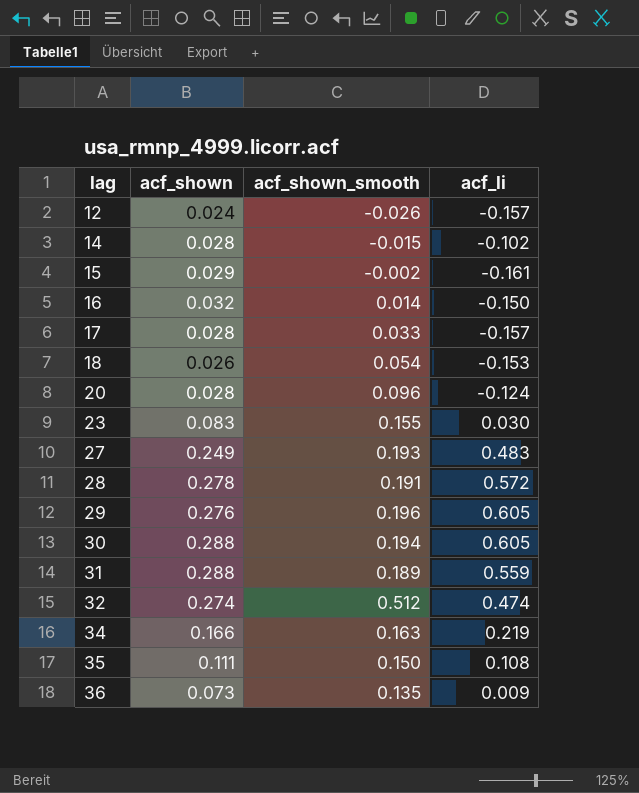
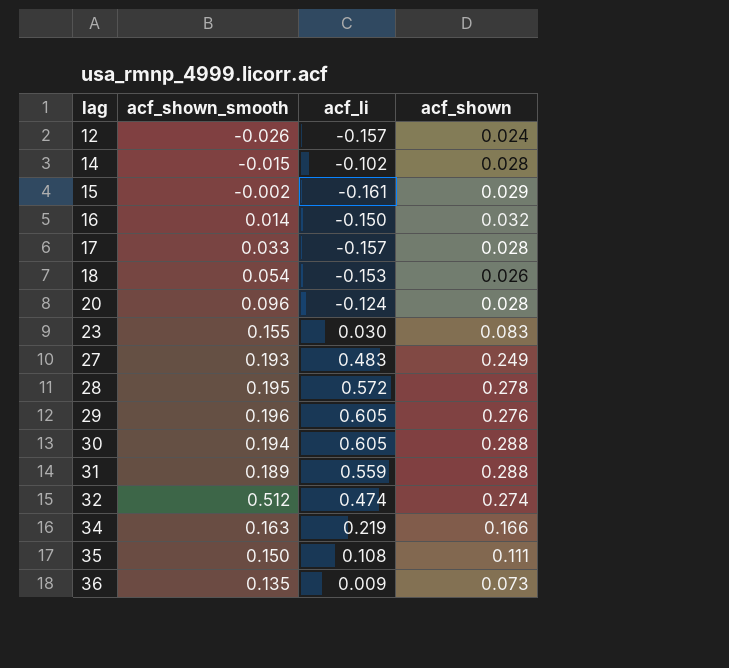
column acf_shown | position: 2 -> 4
28 | acf_shown_smooth: 0.191 -> 0.195

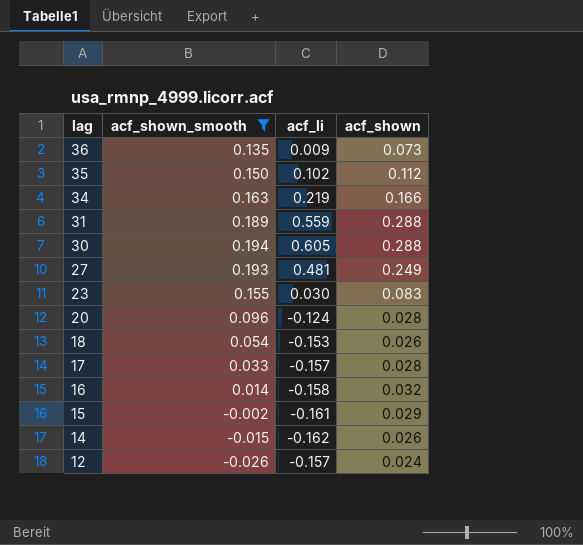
filter: none -> acf_shown_smooth <= 0.194
row order: lag ascending -> lag descending
35 | acf_li: 0.108 -> 0.102
35 | acf_shown: 0.111 -> 0.112
27 | acf_li: 0.483 -> 0.481
16 | acf_li: -0.150 -> -0.158
14 | acf_li: -0.102 -> -0.162
14 | acf_shown: 0.028 -> 0.026

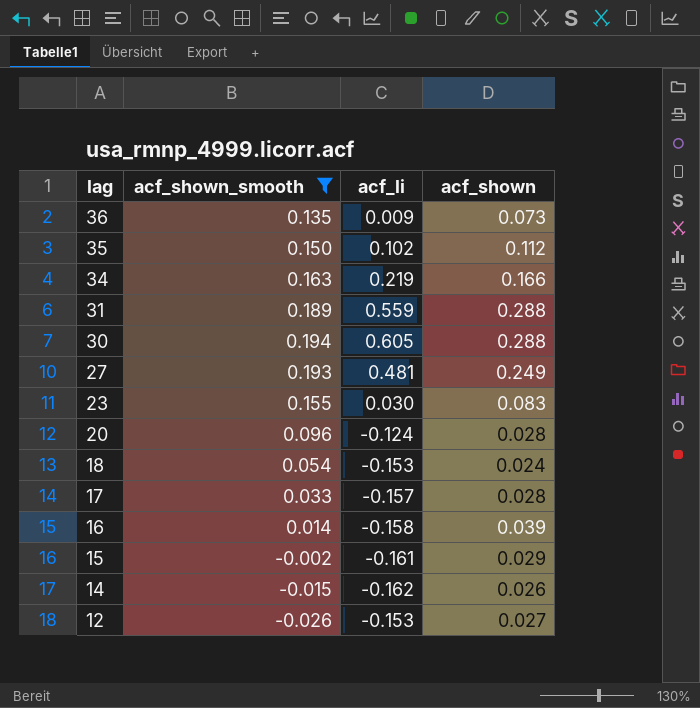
18 | acf_shown: 0.026 -> 0.024
16 | acf_shown: 0.032 -> 0.039
12 | acf_li: -0.157 -> -0.153
12 | acf_shown: 0.024 -> 0.027

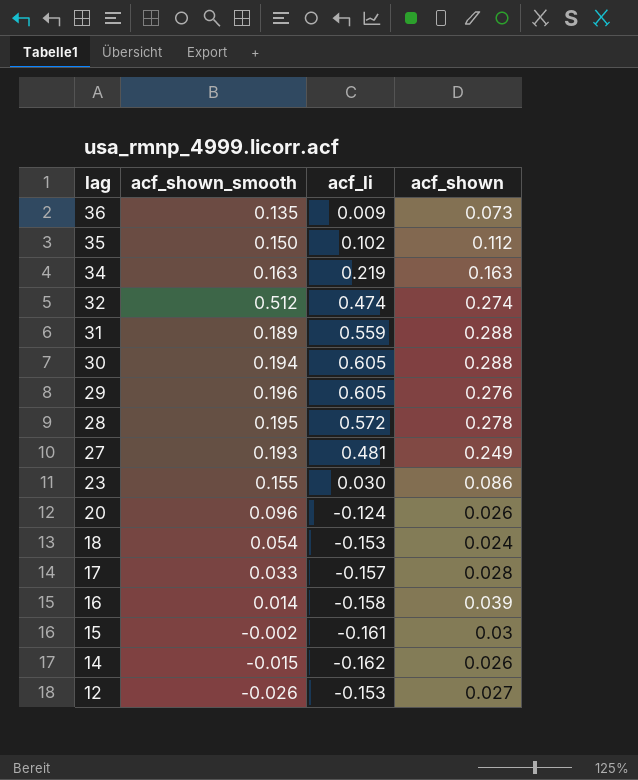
filter: acf_shown_smooth <= 0.194 -> none
34 | acf_shown: 0.166 -> 0.163
23 | acf_shown: 0.083 -> 0.086
20 | acf_shown: 0.028 -> 0.026
15 | acf_shown: 0.029 -> 0.03

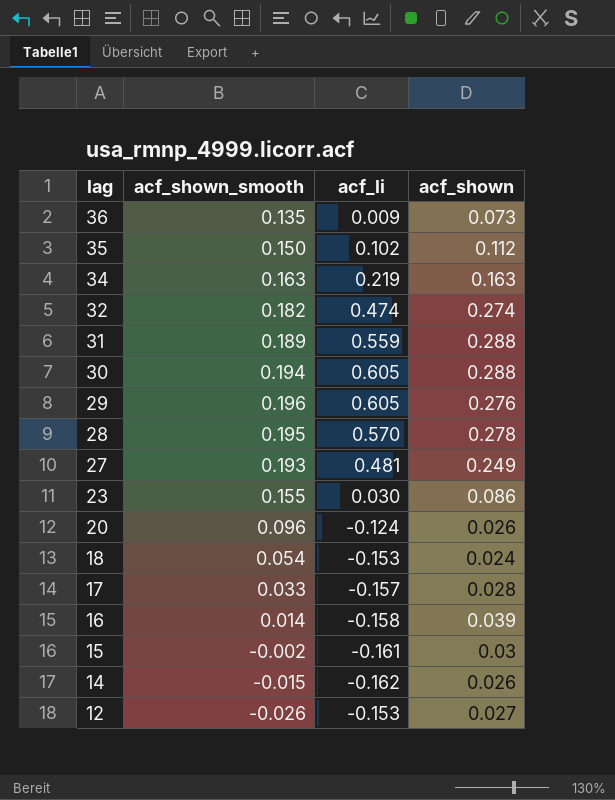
32 | acf_shown_smooth: 0.512 -> 0.182
28 | acf_li: 0.572 -> 0.570

